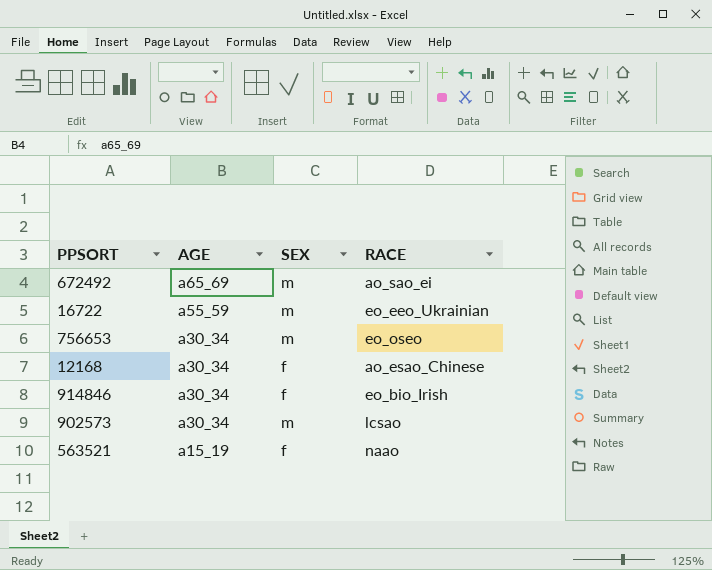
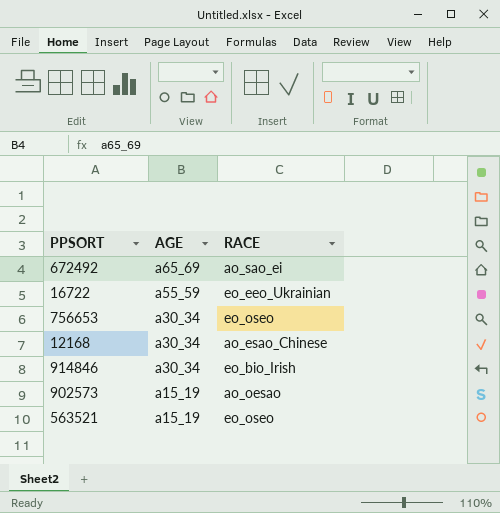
column SEX | position: 3 -> none
902573 | AGE: a30_34 -> a15_19
902573 | RACE: lcsao -> ao_oesao
563521 | RACE: naao -> eo_oseo

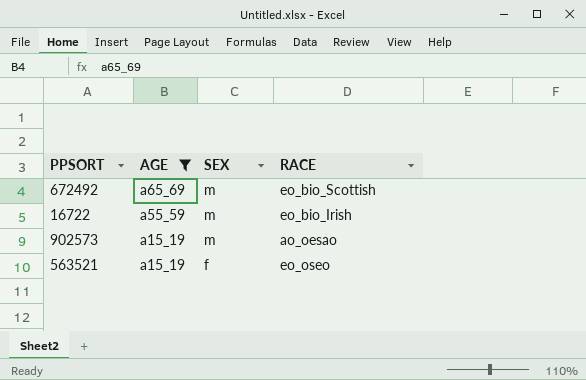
filter: none -> AGE != a30_34
column SEX | position: none -> 3
672492 | RACE: ao_sao_ei -> eo_bio_Scottish
16722 | RACE: eo_eeo_Ukrainian -> eo_bio_Irish

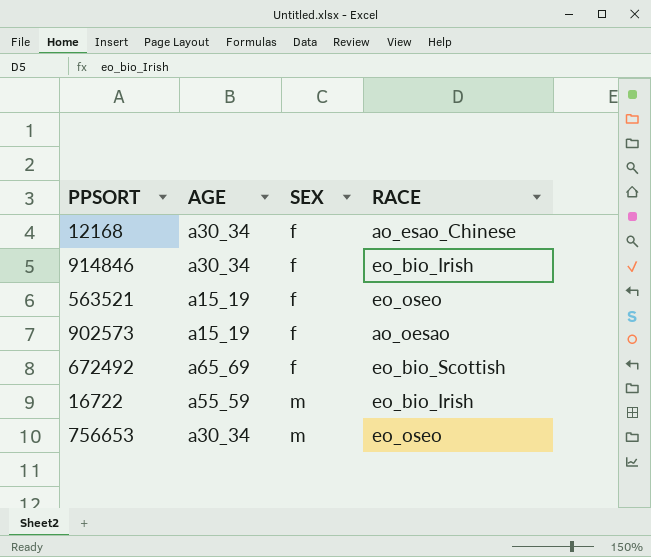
filter: AGE != a30_34 -> none
row order: AGE descending -> SEX ascending
902573 | SEX: m -> f
672492 | SEX: m -> f

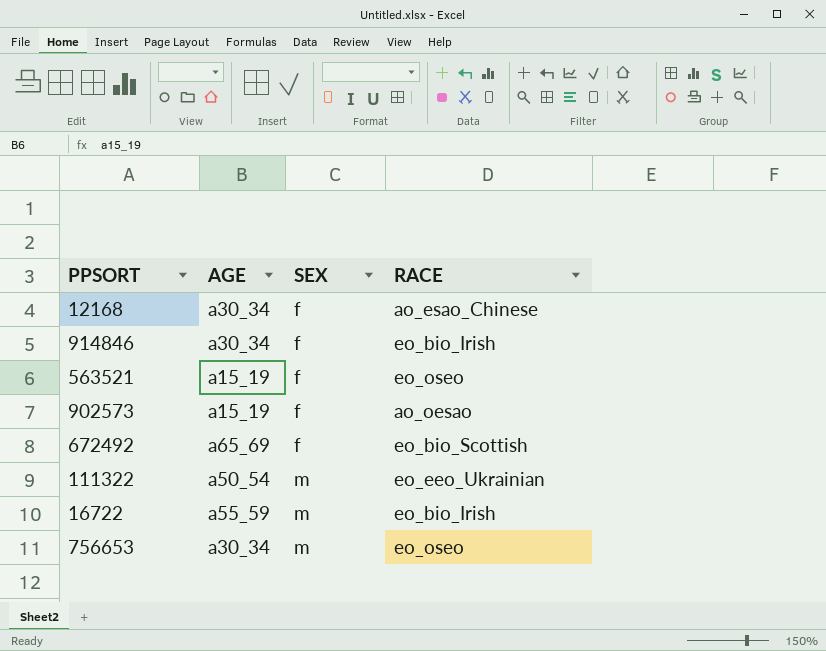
row 111322: none -> a50_54 | m | eo_eeo_Ukrainian

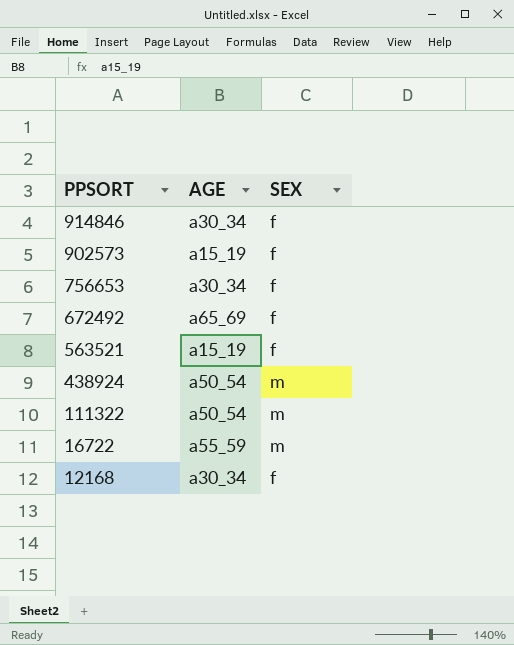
row order: SEX ascending -> PPSORT descending
column RACE | position: 4 -> none
756653 | SEX: m -> f
row 438924: none -> a50_54 | m

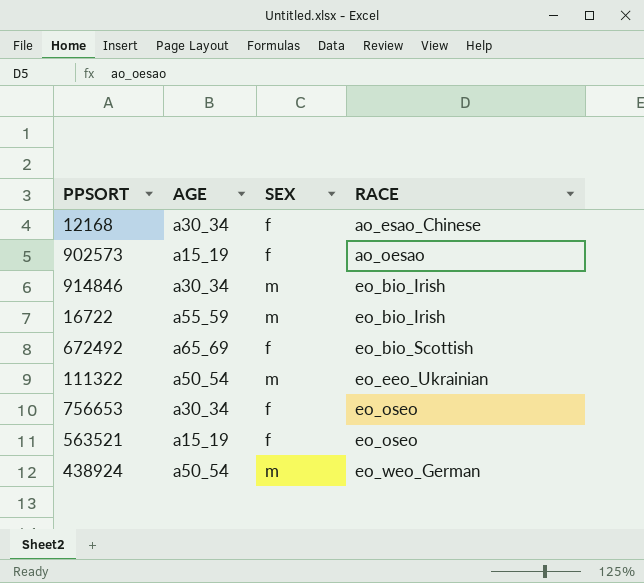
row order: PPSORT descending -> RACE ascending
column RACE | position: none -> 4
914846 | SEX: f -> m

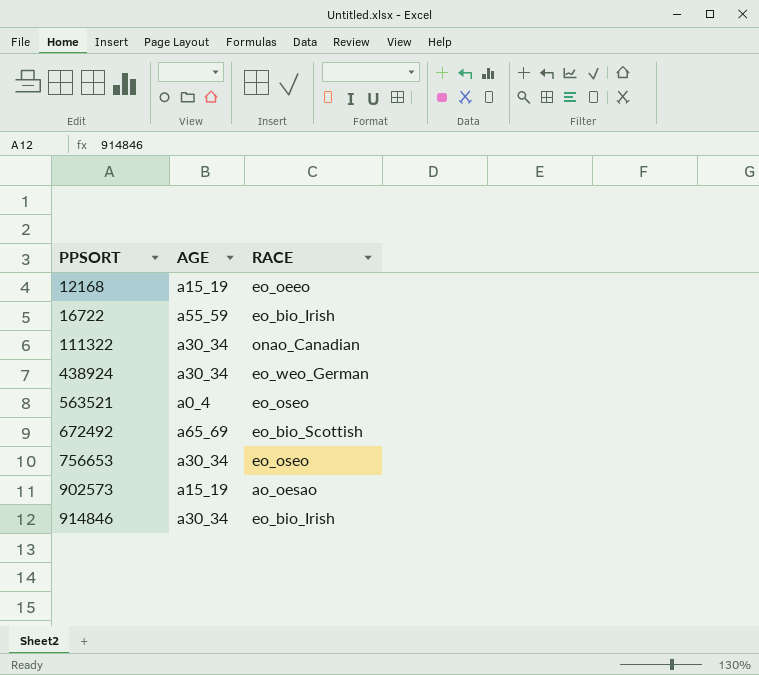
row order: RACE ascending -> PPSORT ascending
column SEX | position: 3 -> none
12168 | AGE: a30_34 -> a15_19
12168 | RACE: ao_esao_Chinese -> eo_oeeo
111322 | AGE: a50_54 -> a30_34
111322 | RACE: eo_eeo_Ukrainian -> onao_Canadian
438924 | AGE: a50_54 -> a30_34
563521 | AGE: a15_19 -> a0_4

